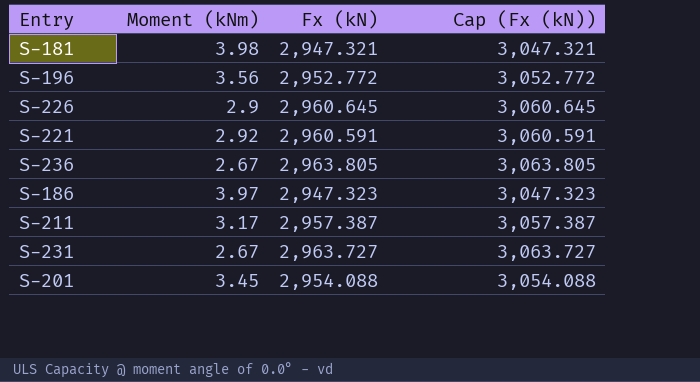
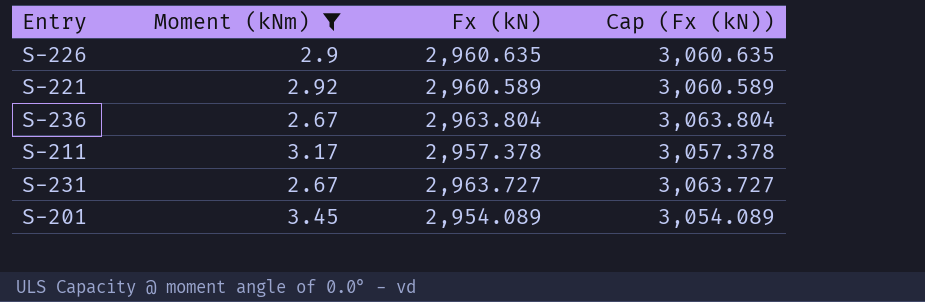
filter: none -> Moment (kNm) <= 3.45
S-226 | Fx (kN): 2,960.645 -> 2,960.635
S-226 | Cap (Fx (kN)): 3,060.645 -> 3,060.635
S-221 | Fx (kN): 2,960.591 -> 2,960.589
S-221 | Cap (Fx (kN)): 3,060.591 -> 3,060.589
S-236 | Fx (kN): 2,963.805 -> 2,963.804
S-236 | Cap (Fx (kN)): 3,063.805 -> 3,063.804
S-211 | Fx (kN): 2,957.387 -> 2,957.378
S-211 | Cap (Fx (kN)): 3,057.387 -> 3,057.378
S-201 | Fx (kN): 2,954.088 -> 2,954.089
S-201 | Cap (Fx (kN)): 3,054.088 -> 3,054.089

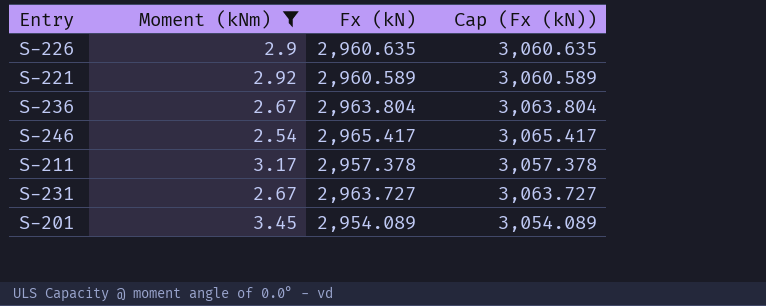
row S-246: none -> 2.54 | 2,965.417 | 3,065.417

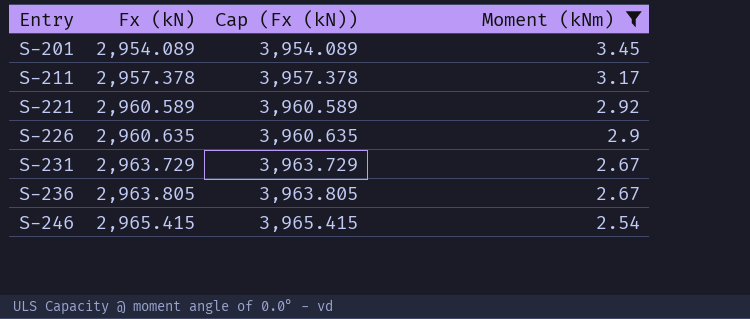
row order: none -> Entry ascending
column Cap (Fx (kN)) | formula: [Fx (kN)] + 100 -> [Fx (kN)] + 1000
column Moment (kNm) | position: 2 -> 4
S-231 | Fx (kN): 2,963.727 -> 2,963.729
S-236 | Fx (kN): 2,963.804 -> 2,963.805
S-246 | Fx (kN): 2,965.417 -> 2,965.415

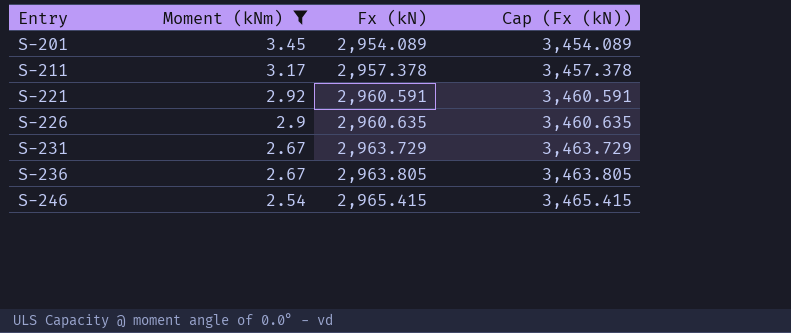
column Moment (kNm) | position: 4 -> 2
column Cap (Fx (kN)) | formula: [Fx (kN)] + 1000 -> [Fx (kN)] + 500
S-221 | Fx (kN): 2,960.589 -> 2,960.591

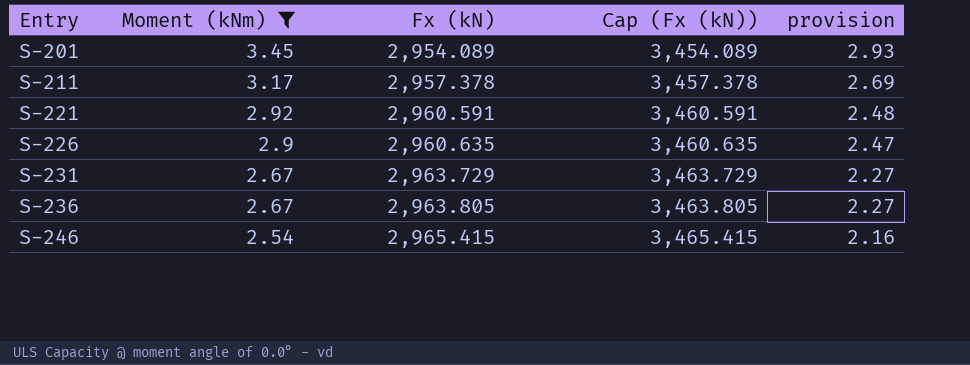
column provision | formula: none -> [Moment (kNm)] * 0.85

